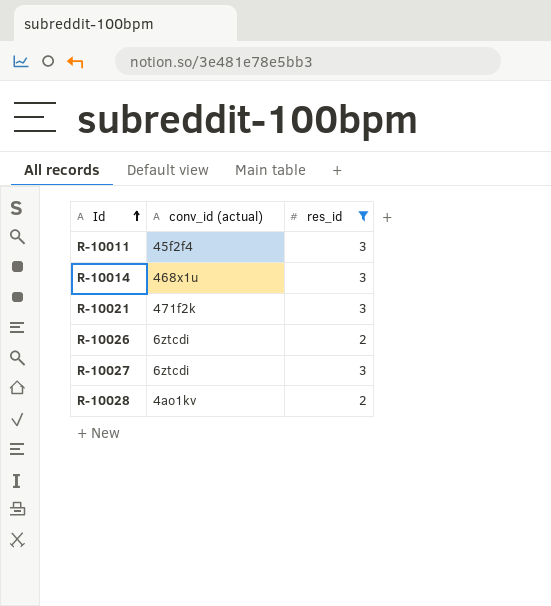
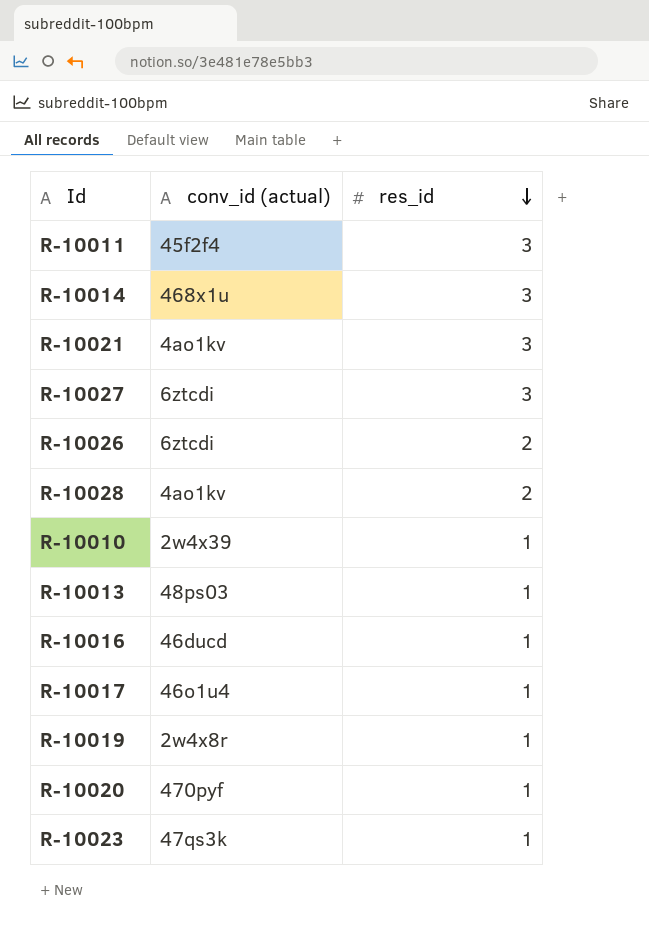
filter: res_id != 1 -> none
row order: Id ascending -> res_id descending
R-10021 | conv_id (actual): 471f2k -> 4ao1kv

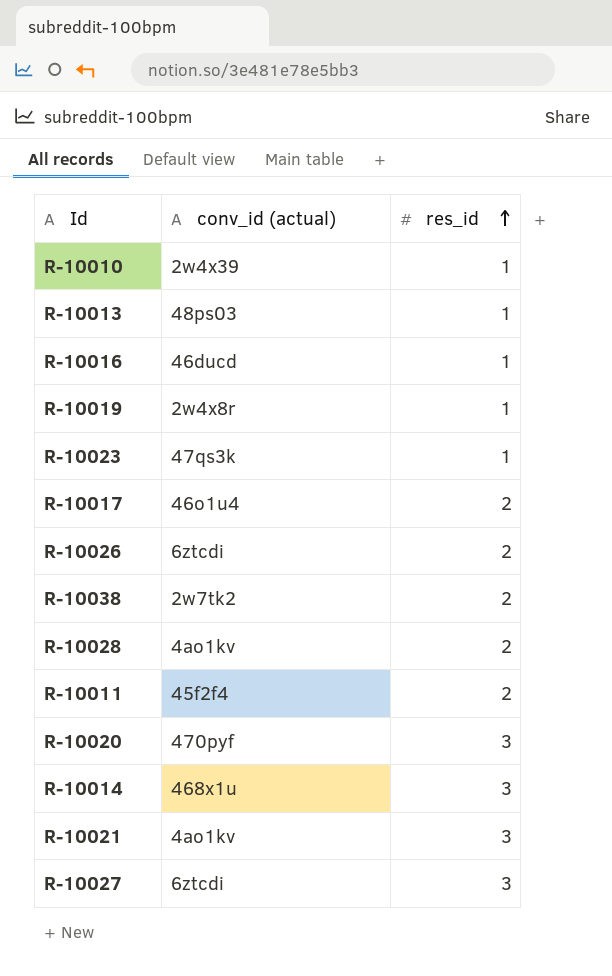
row order: res_id descending -> res_id ascending
R-10017 | res_id: 1 -> 2
row R-10038: none -> 2w7tk2 | 2
R-10011 | res_id: 3 -> 2
R-10020 | res_id: 1 -> 3

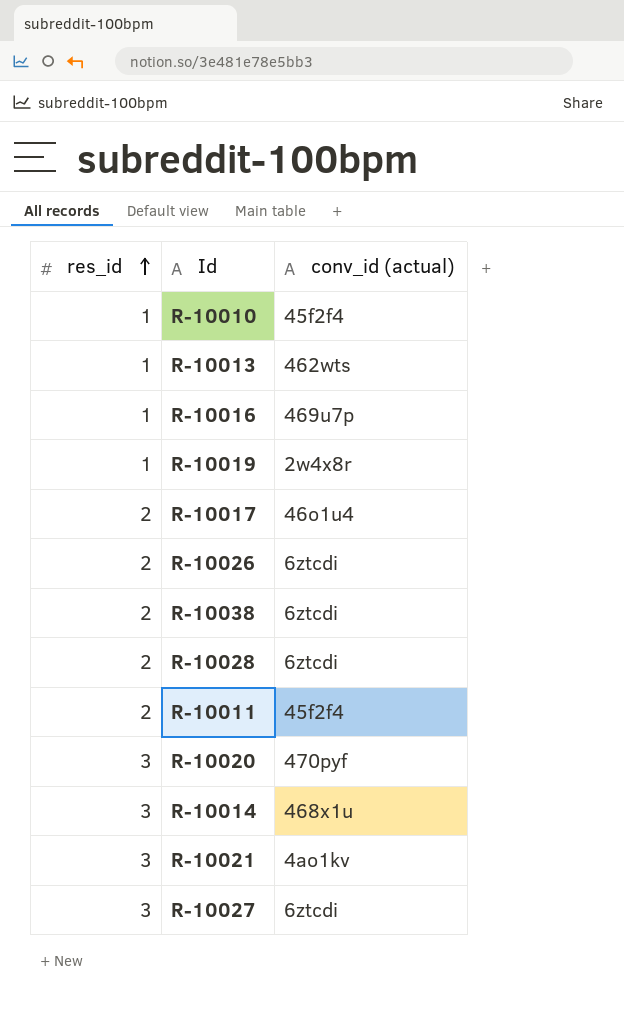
column res_id | position: 3 -> 1
row R-10023: 47qs3k | 1 -> none
R-10010 | conv_id (actual): 2w4x39 -> 45f2f4
R-10013 | conv_id (actual): 48ps03 -> 462wts
R-10016 | conv_id (actual): 46ducd -> 469u7p
R-10038 | conv_id (actual): 2w7tk2 -> 6ztcdi
R-10028 | conv_id (actual): 4ao1kv -> 6ztcdi

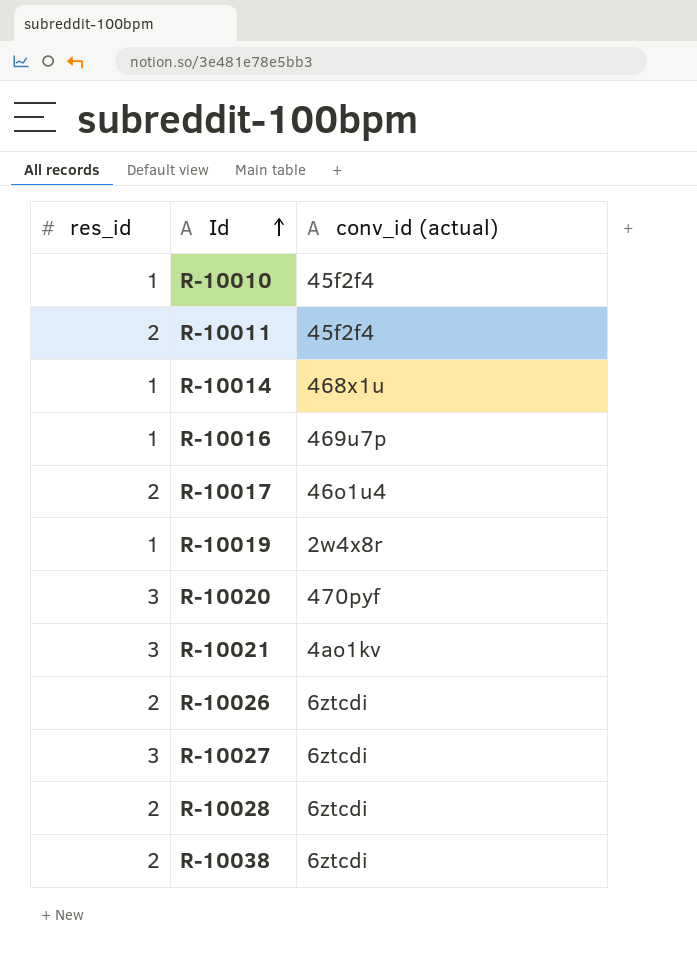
row order: res_id ascending -> Id ascending
row R-10013: 1 | 462wts -> none
R-10014 | res_id: 3 -> 1

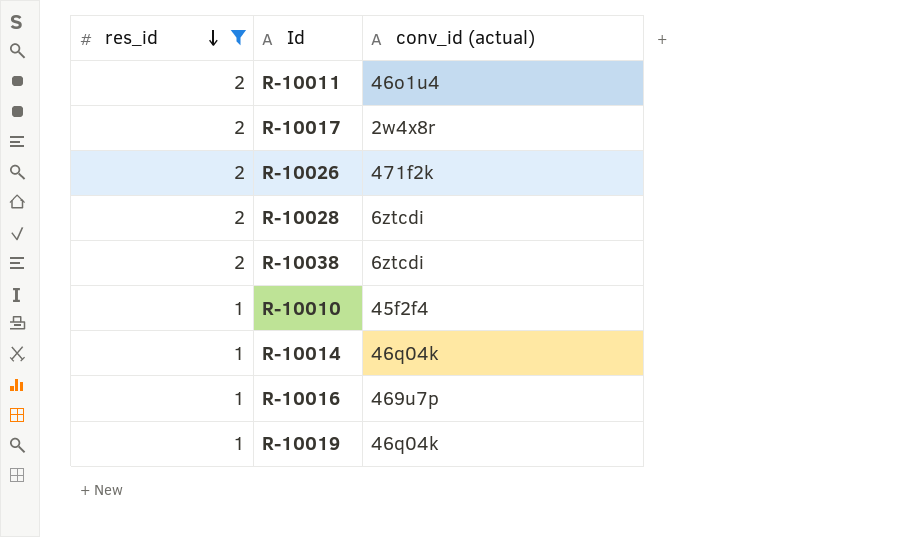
filter: none -> res_id != 3
row order: Id ascending -> res_id descending
R-10011 | conv_id (actual): 45f2f4 -> 46o1u4
R-10017 | conv_id (actual): 46o1u4 -> 2w4x8r
R-10026 | conv_id (actual): 6ztcdi -> 471f2k
R-10014 | conv_id (actual): 468x1u -> 46q04k
R-10019 | conv_id (actual): 2w4x8r -> 46q04k

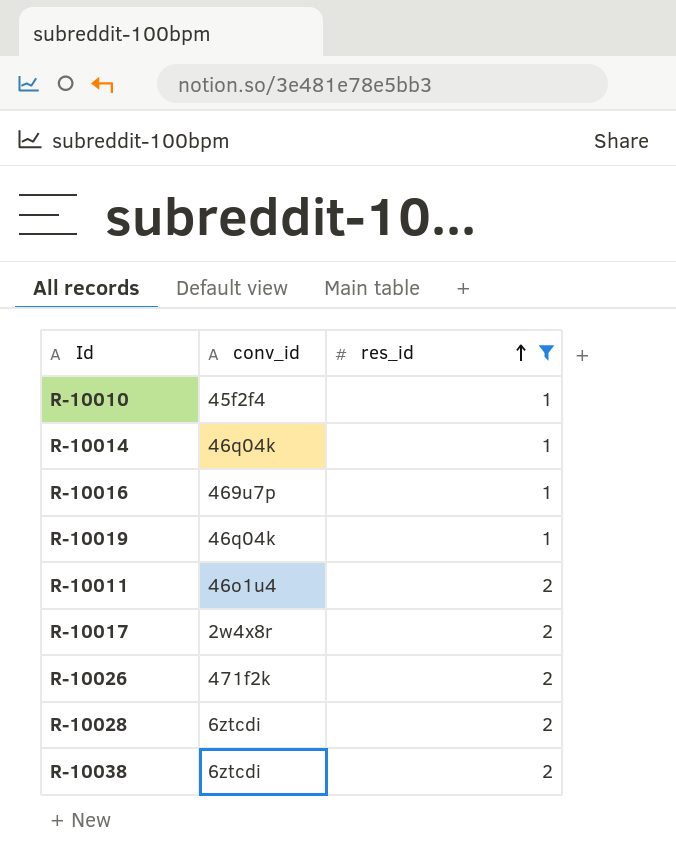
row order: res_id descending -> res_id ascending
column name: conv_id (actual) -> conv_id
column res_id | position: 1 -> 3

